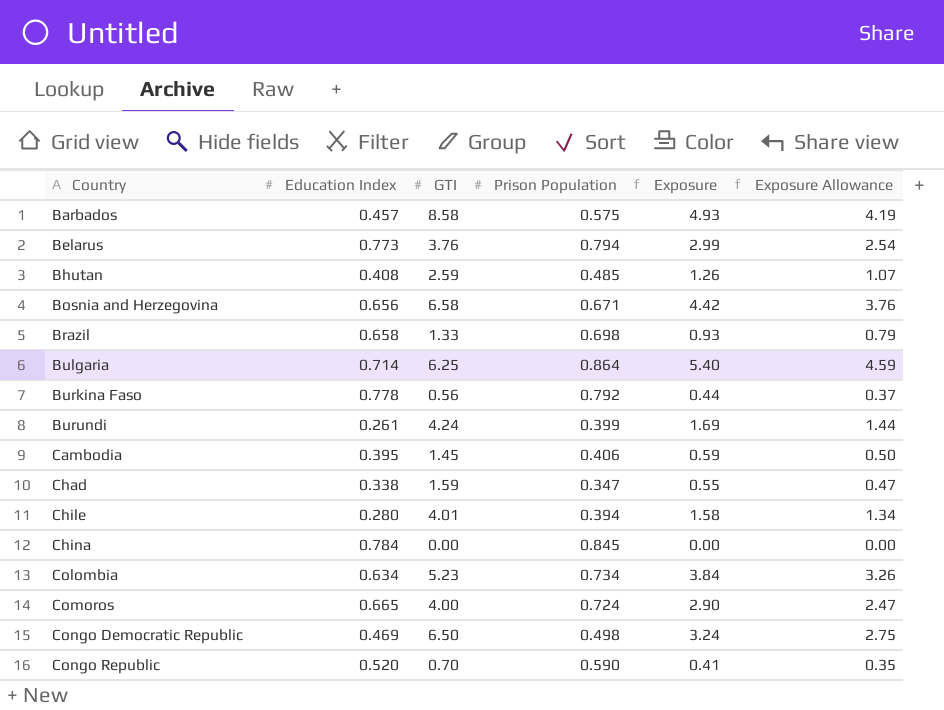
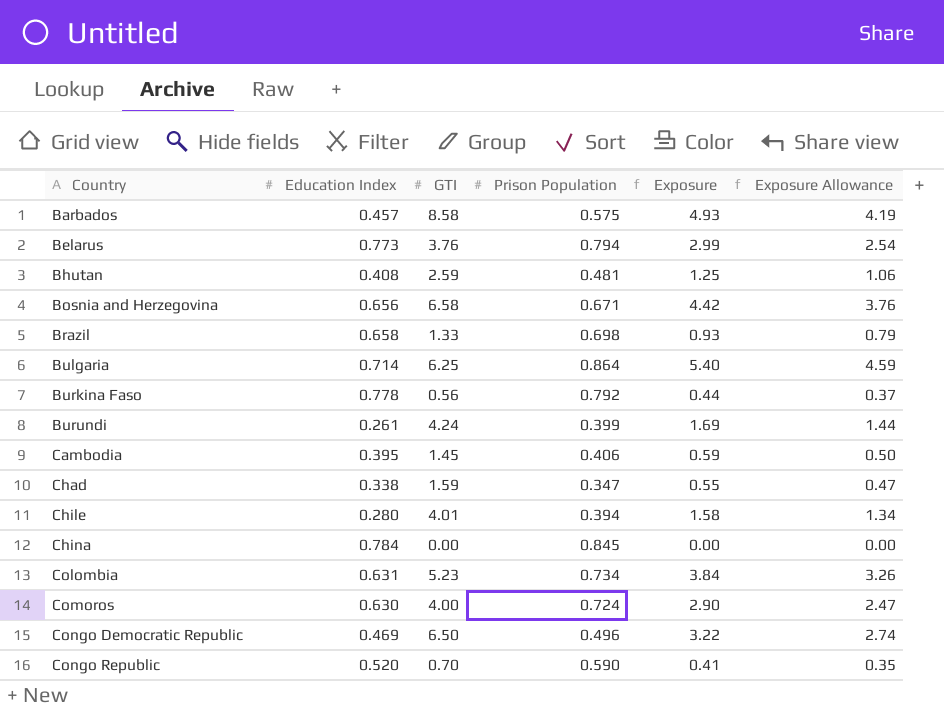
Bhutan | Prison Population: 0.485 -> 0.481
Bhutan | Exposure: 1.26 -> 1.25
Bhutan | Exposure Allowance: 1.07 -> 1.06
Colombia | Education Index: 0.634 -> 0.631
Comoros | Education Index: 0.665 -> 0.630
Congo Democratic Republic | Prison Population: 0.498 -> 0.496
Congo Democratic Republic | Exposure: 3.24 -> 3.22
Congo Democratic Republic | Exposure Allowance: 2.75 -> 2.74

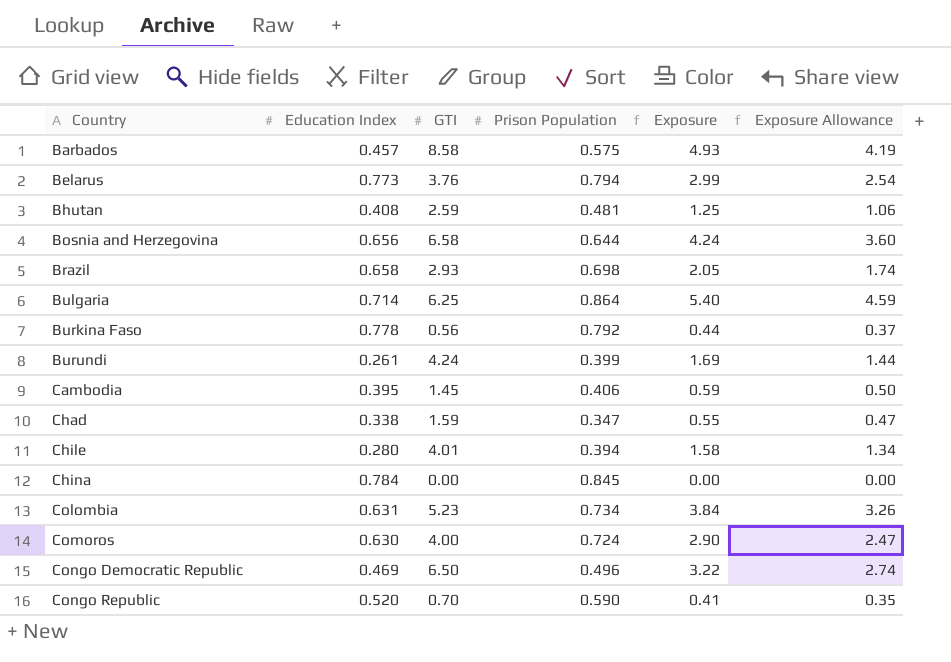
Bosnia and Herzegovina | Prison Population: 0.671 -> 0.644
Bosnia and Herzegovina | Exposure: 4.42 -> 4.24
Bosnia and Herzegovina | Exposure Allowance: 3.76 -> 3.60
Brazil | GTI: 1.33 -> 2.93
Brazil | Exposure: 0.93 -> 2.05
Brazil | Exposure Allowance: 0.79 -> 1.74

